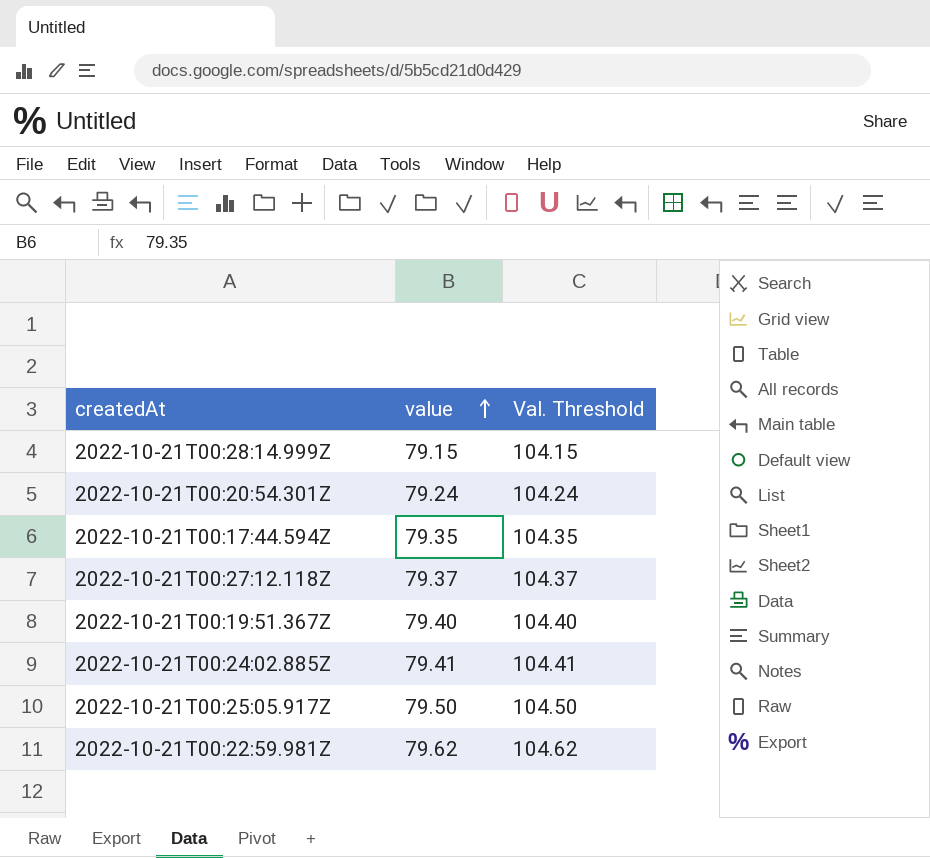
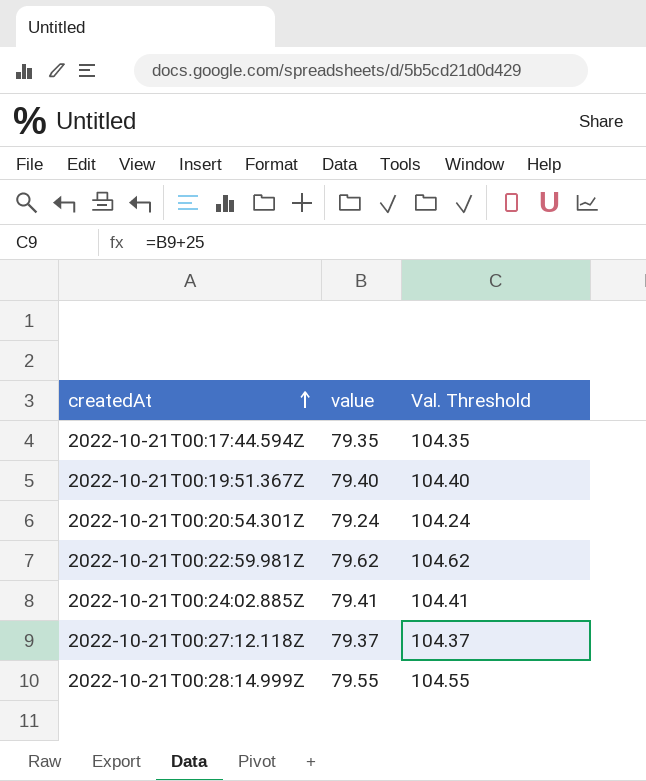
row order: value ascending -> createdAt ascending
row 2022-10-21T00:25:05.917Z: 79.50 | 104.50 -> none
2022-10-21T00:28:14.999Z | value: 79.15 -> 79.55
2022-10-21T00:28:14.999Z | Val. Threshold: 104.15 -> 104.55

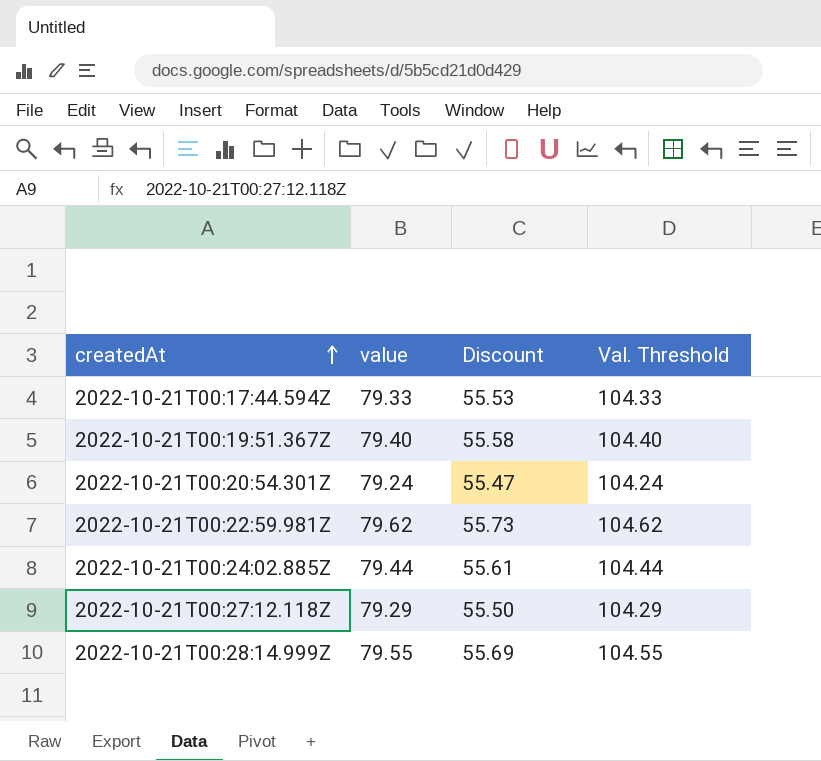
column Discount | formula: none -> [value] * 0.7
2022-10-21T00:17:44.594Z | value: 79.35 -> 79.33
2022-10-21T00:17:44.594Z | Val. Threshold: 104.35 -> 104.33
2022-10-21T00:24:02.885Z | value: 79.41 -> 79.44
2022-10-21T00:24:02.885Z | Val. Threshold: 104.41 -> 104.44
2022-10-21T00:27:12.118Z | value: 79.37 -> 79.29
2022-10-21T00:27:12.118Z | Val. Threshold: 104.37 -> 104.29

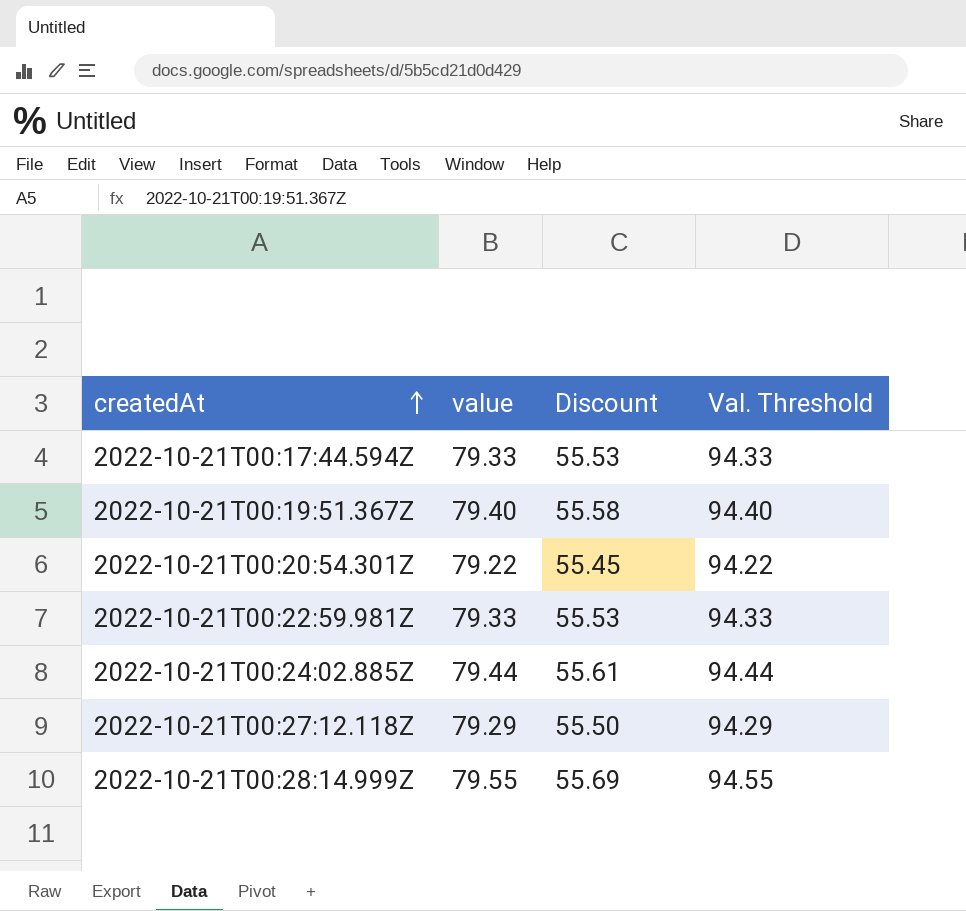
column Val. Threshold | formula: [value] + 25 -> [value] + 15
2022-10-21T00:20:54.301Z | value: 79.24 -> 79.22
2022-10-21T00:20:54.301Z | Discount: 55.47 -> 55.45
2022-10-21T00:22:59.981Z | value: 79.62 -> 79.33
2022-10-21T00:22:59.981Z | Discount: 55.73 -> 55.53

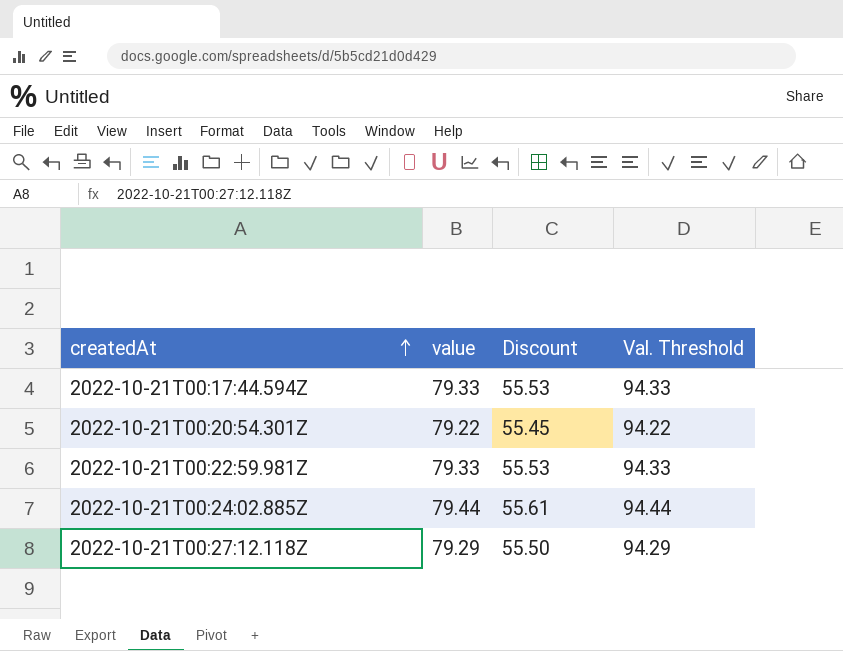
row 2022-10-21T00:19:51.367Z: 79.40 | 55.58 | 94.40 -> none
row 2022-10-21T00:28:14.999Z: 79.55 | 55.69 | 94.55 -> none

